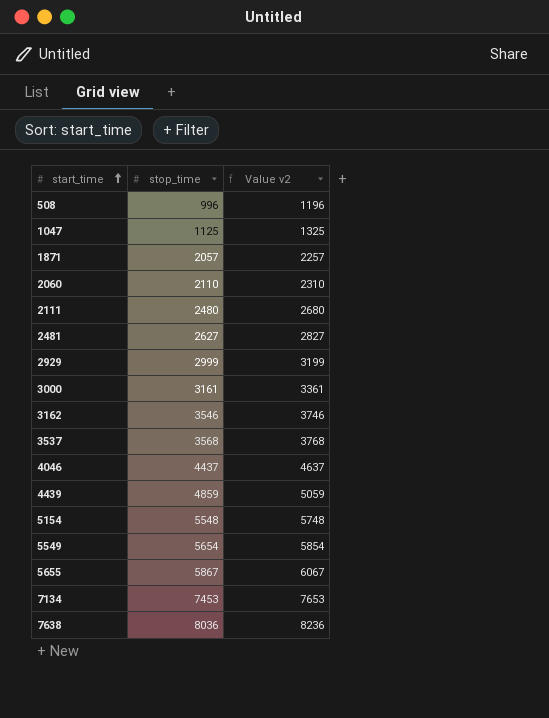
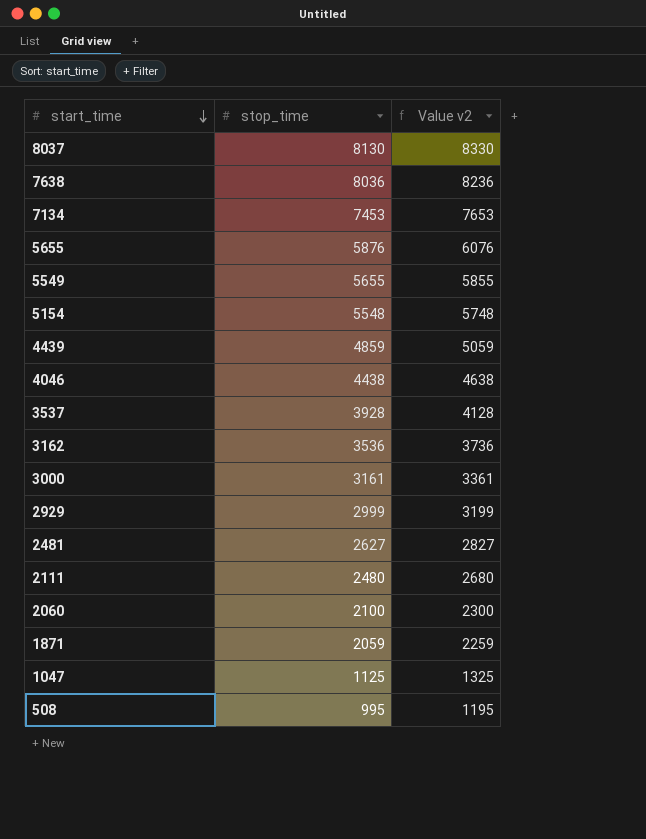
row order: start_time ascending -> start_time descending
row 8037: none -> 8130 | 8330
5655 | stop_time: 5867 -> 5876
5655 | Value v2: 6067 -> 6076
5549 | stop_time: 5654 -> 5655
5549 | Value v2: 5854 -> 5855
4046 | stop_time: 4437 -> 4438
4046 | Value v2: 4637 -> 4638
3537 | stop_time: 3568 -> 3928
3537 | Value v2: 3768 -> 4128
3162 | stop_time: 3546 -> 3536
3162 | Value v2: 3746 -> 3736
2060 | stop_time: 2110 -> 2100
2060 | Value v2: 2310 -> 2300
1871 | stop_time: 2057 -> 2059
1871 | Value v2: 2257 -> 2259
508 | stop_time: 996 -> 995
508 | Value v2: 1196 -> 1195

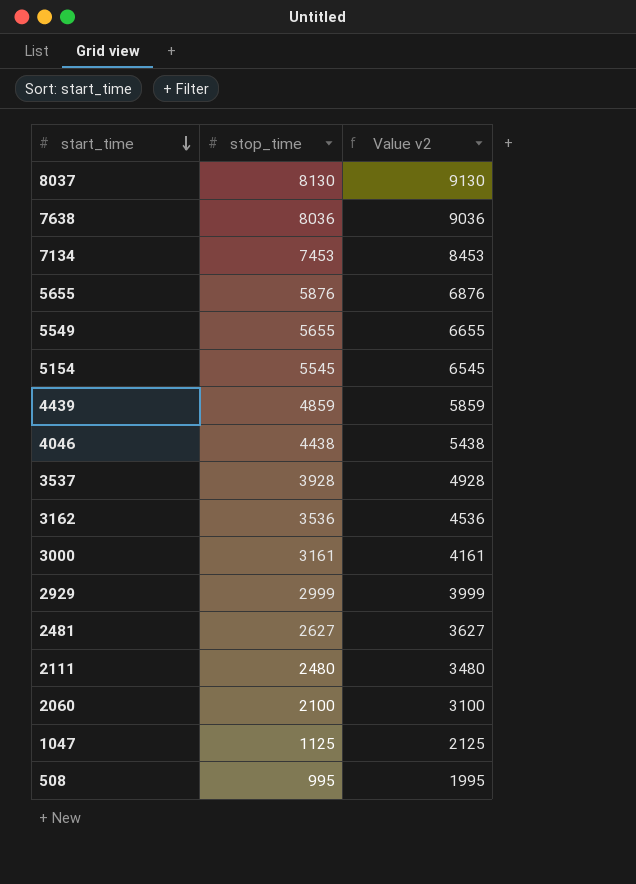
column Value v2 | formula: [stop_time] + 200 -> [stop_time] + 1000
row 1871: 2059 | 2259 -> none
5154 | stop_time: 5548 -> 5545

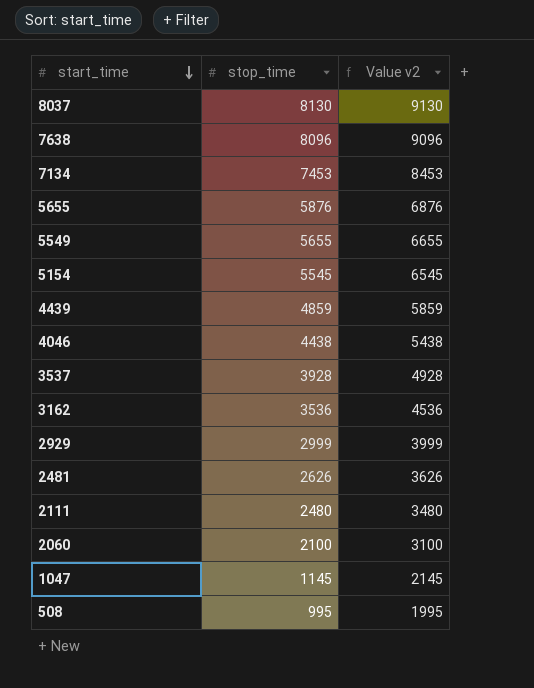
row 3000: 3161 | 4161 -> none
7638 | stop_time: 8036 -> 8096
7638 | Value v2: 9036 -> 9096
2481 | stop_time: 2627 -> 2626
2481 | Value v2: 3627 -> 3626
1047 | stop_time: 1125 -> 1145
1047 | Value v2: 2125 -> 2145

